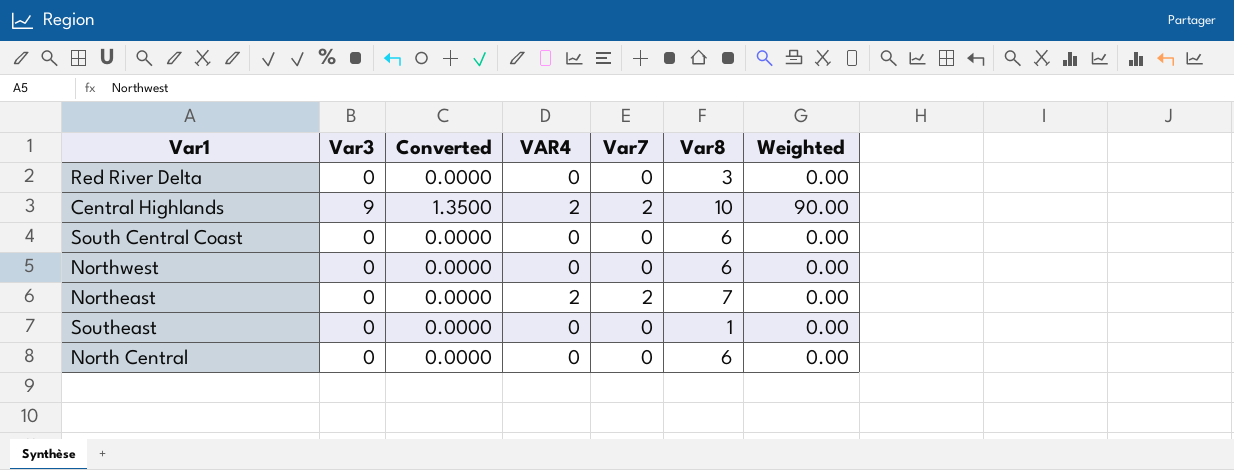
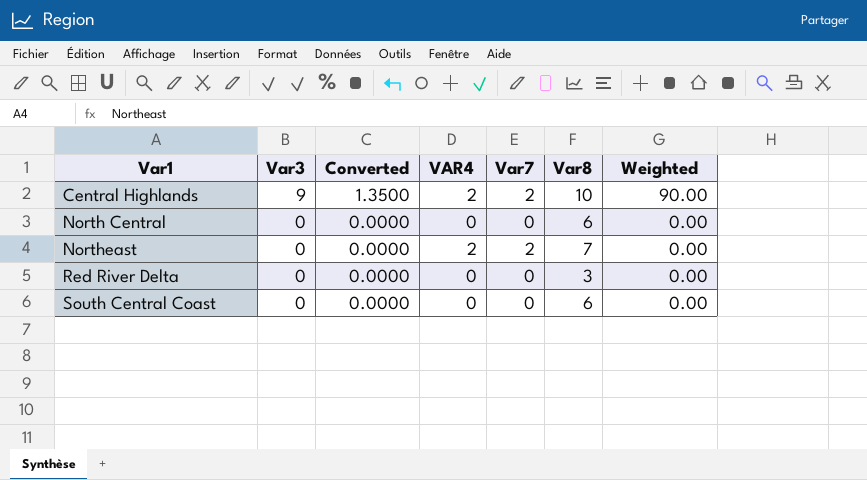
row order: none -> Var1 ascending
row Northwest: 0 | 0.0000 | 0 | 0 | 6 | 0.00 -> none
row Southeast: 0 | 0.0000 | 0 | 0 | 1 | 0.00 -> none

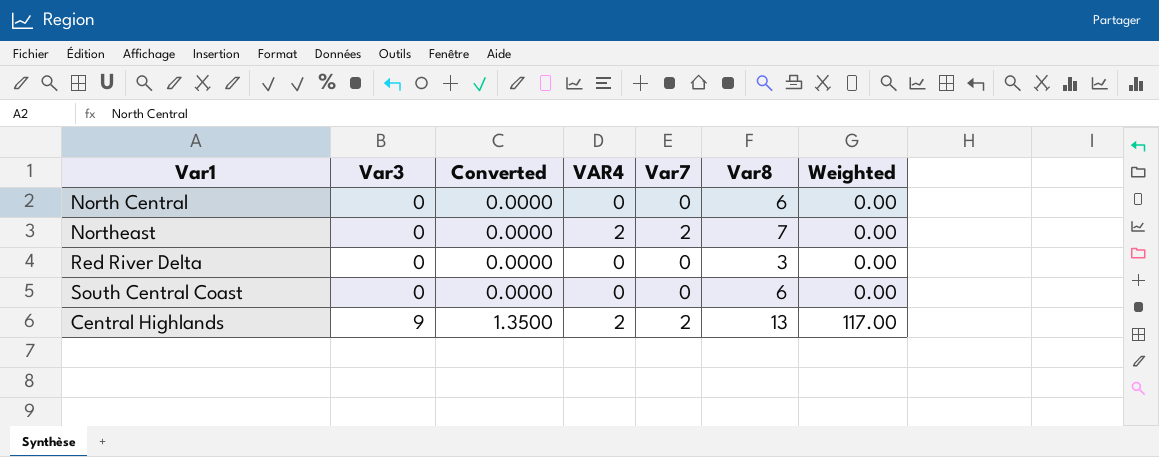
row order: Var1 ascending -> Var3 ascending
Central Highlands | Var8: 10 -> 13
Central Highlands | Weighted: 90.00 -> 117.00

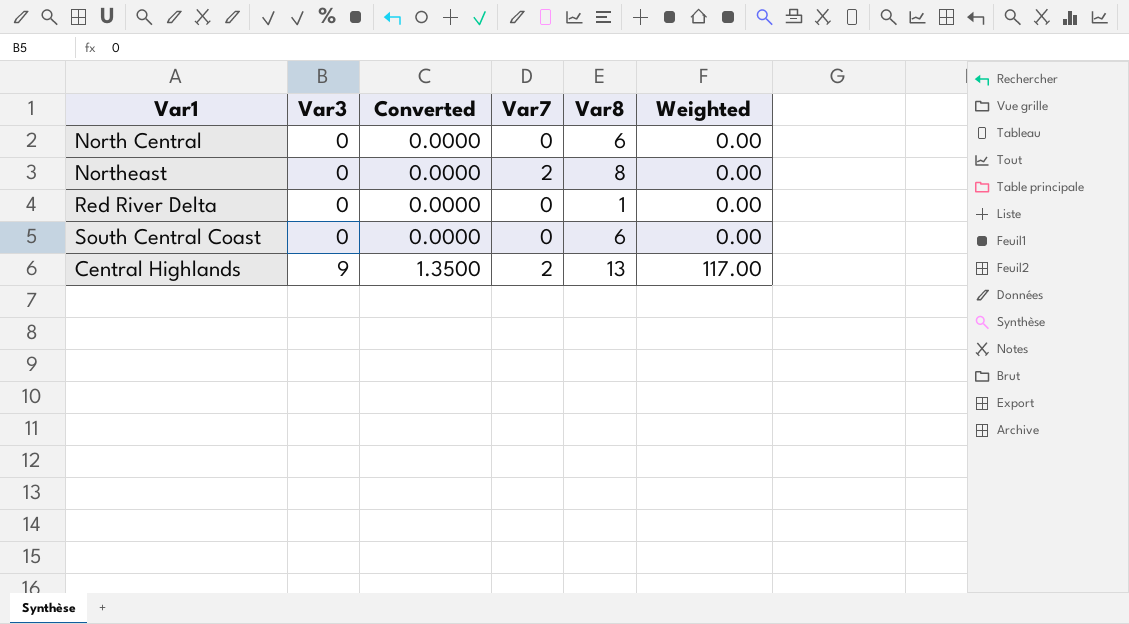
column VAR4 | position: 4 -> none
Northeast | Var8: 7 -> 8
Red River Delta | Var8: 3 -> 1

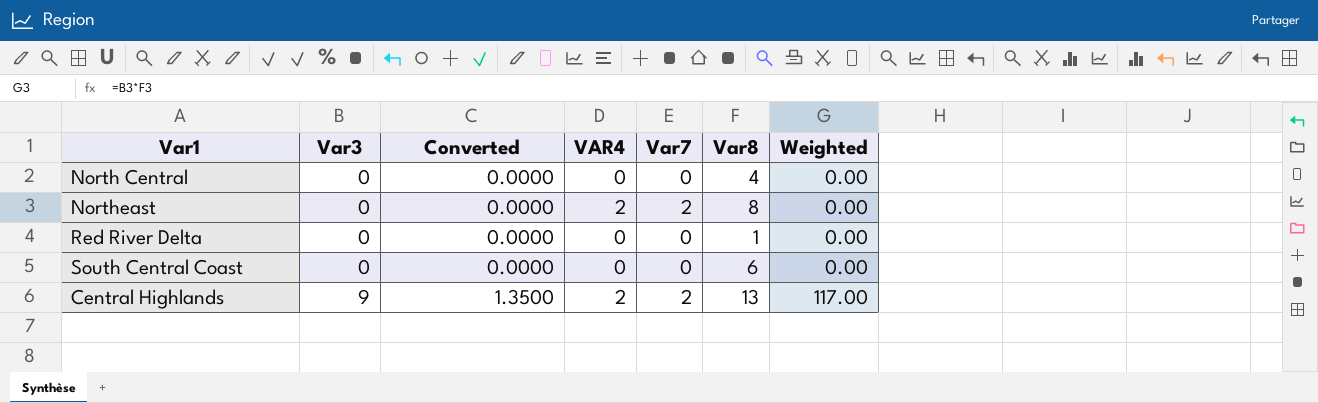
column VAR4 | position: none -> 4
North Central | Var8: 6 -> 4

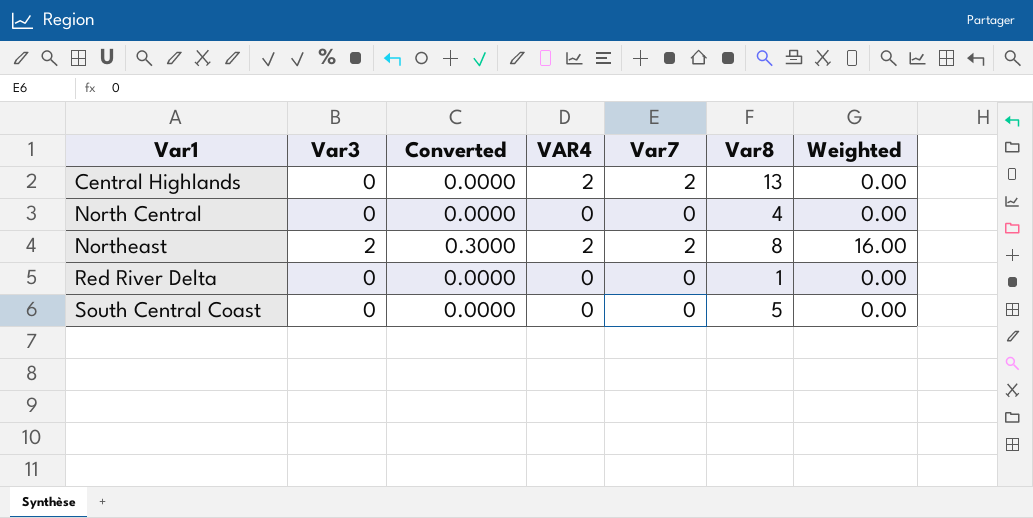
row order: Var3 ascending -> Var1 ascending
Central Highlands | Var3: 9 -> 0
Central Highlands | Converted: 1.3500 -> 0.0000
Central Highlands | Weighted: 117.00 -> 0.00
Northeast | Var3: 0 -> 2
Northeast | Converted: 0.0000 -> 0.3000
Northeast | Weighted: 0.00 -> 16.00
South Central Coast | Var8: 6 -> 5

